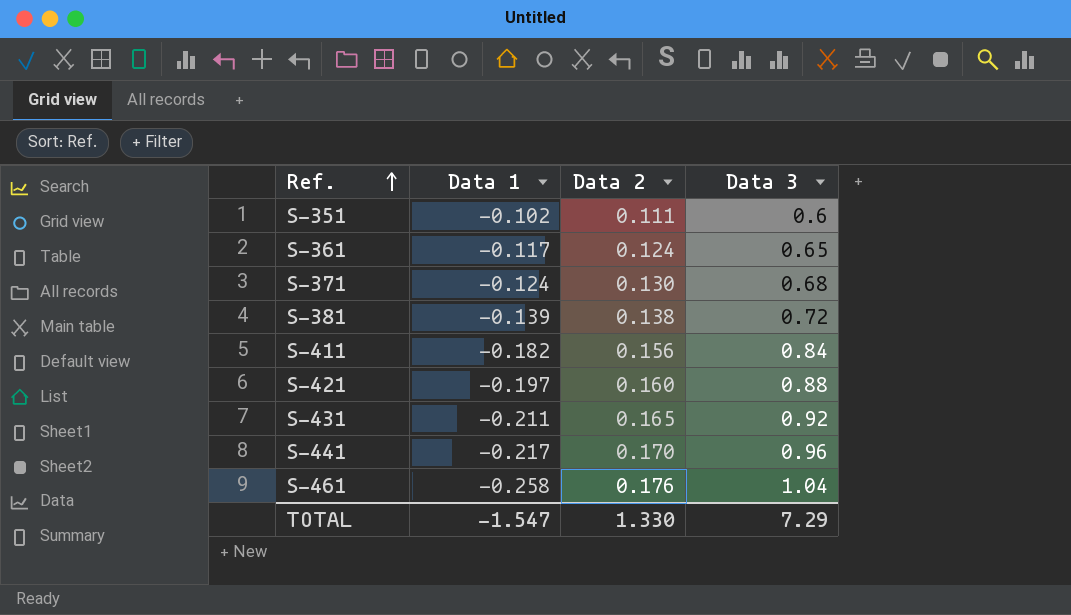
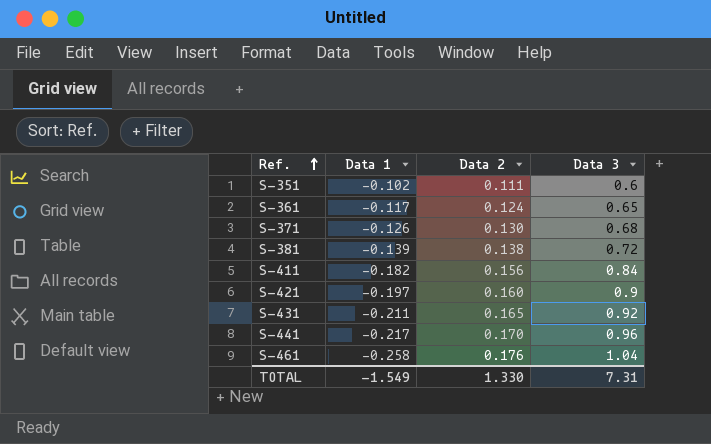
S-371 | Data 1: -0.124 -> -0.126
S-421 | Data 3: 0.88 -> 0.9
TOTAL | Data 1: -1.547 -> -1.549
TOTAL | Data 3: 7.29 -> 7.31

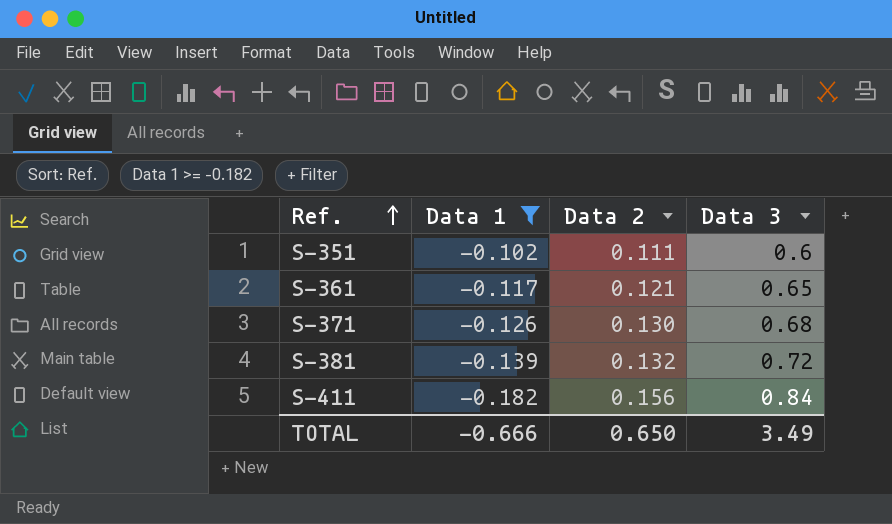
filter: none -> Data 1 >= -0.182
S-361 | Data 2: 0.124 -> 0.121
S-381 | Data 2: 0.138 -> 0.132
TOTAL | Data 1: -1.549 -> -0.666
TOTAL | Data 2: 1.330 -> 0.650
TOTAL | Data 3: 7.31 -> 3.49

